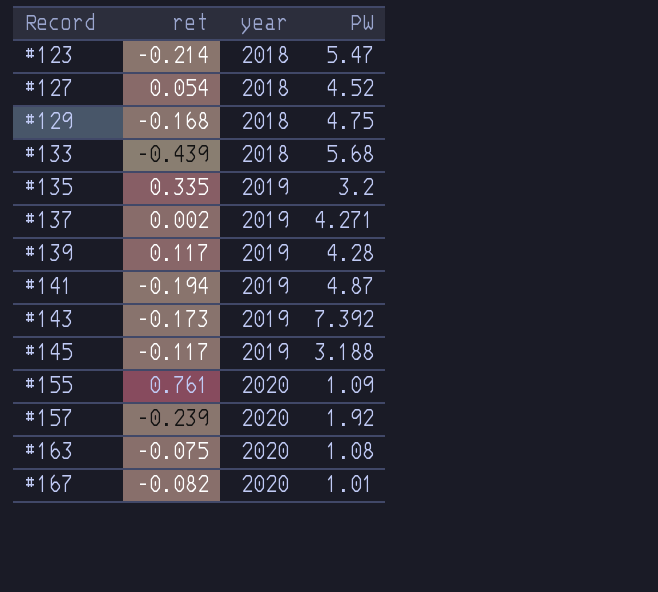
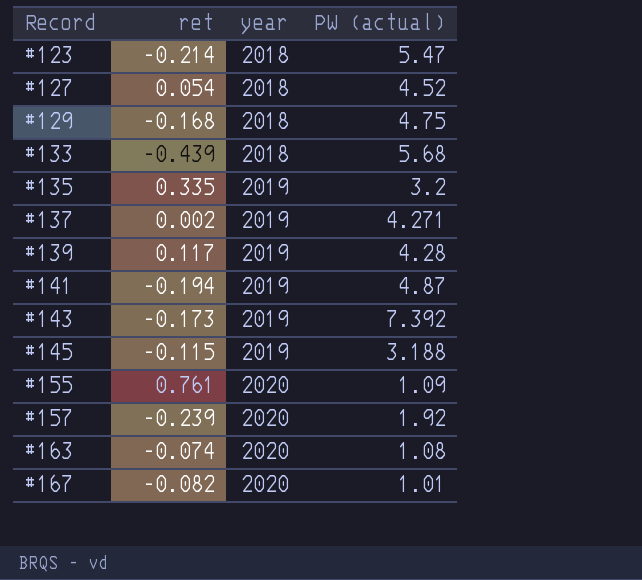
column name: PW -> PW (actual)
#145 | ret: -0.117 -> -0.115
#163 | ret: -0.075 -> -0.074

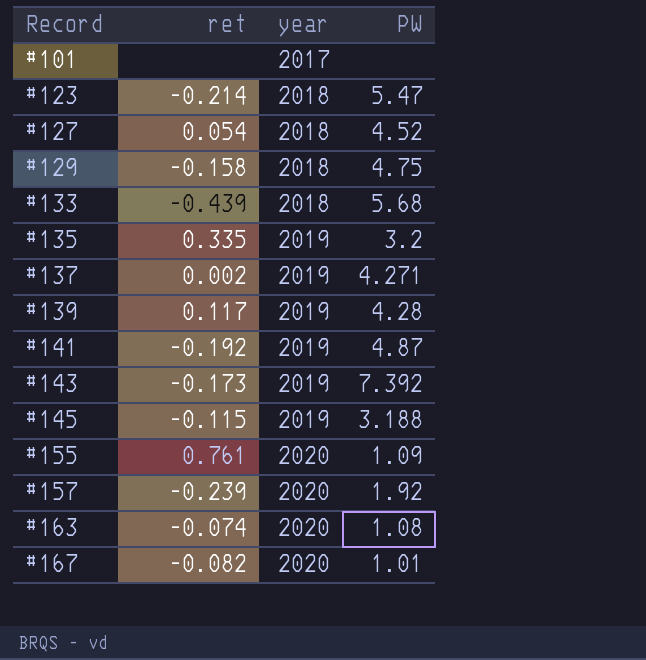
column name: PW (actual) -> PW
row #101: none -> none | 2017 | none
#129 | ret: -0.168 -> -0.158
#141 | ret: -0.194 -> -0.192

